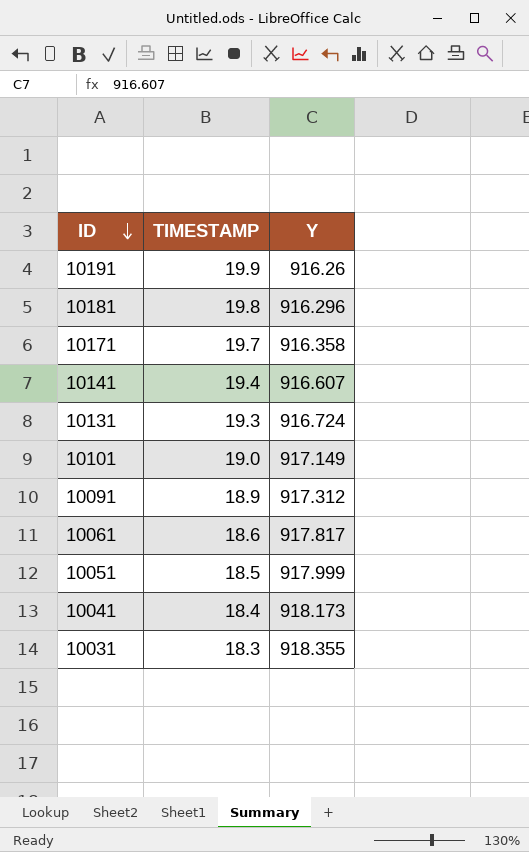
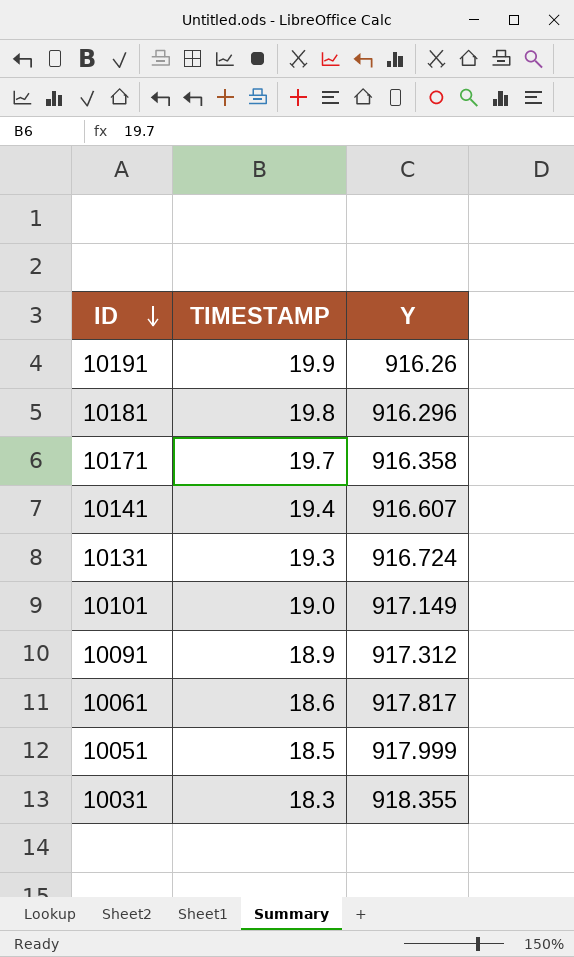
row 10041: 18.4 | 918.173 -> none

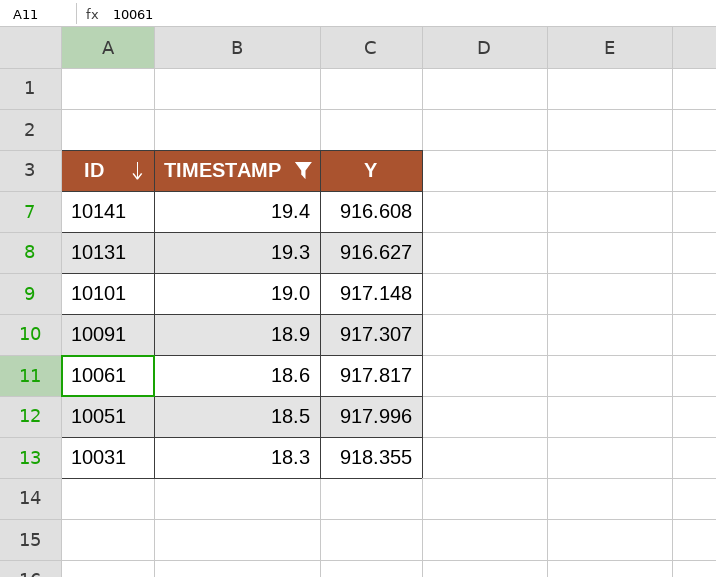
filter: none -> TIMESTAMP <= 19.4
10141 | Y: 916.607 -> 916.608
10131 | Y: 916.724 -> 916.627
10101 | Y: 917.149 -> 917.148
10091 | Y: 917.312 -> 917.307
10051 | Y: 917.999 -> 917.996

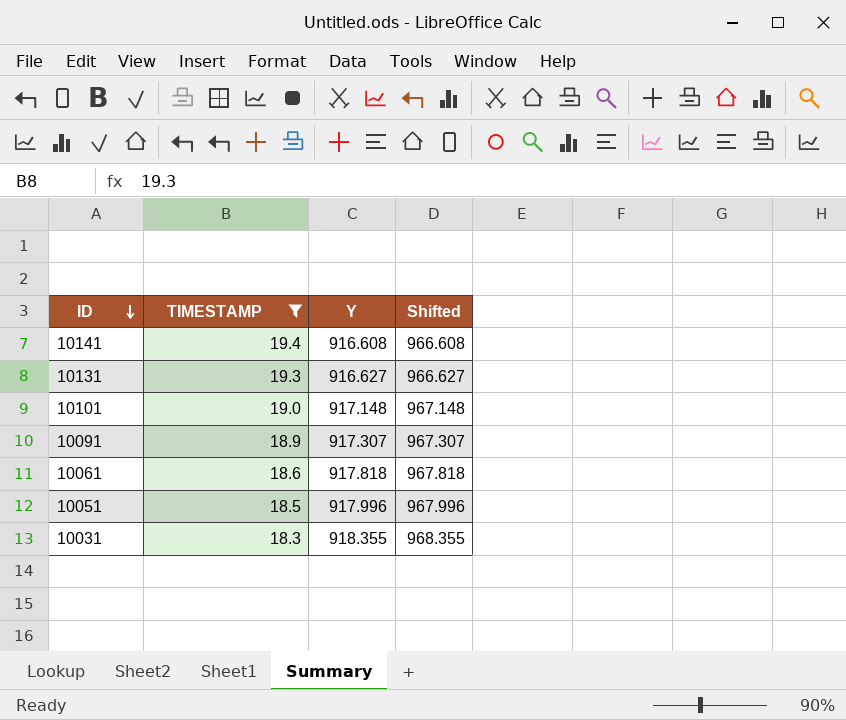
column Shifted | formula: none -> [Y] + 50
10061 | Y: 917.817 -> 917.818

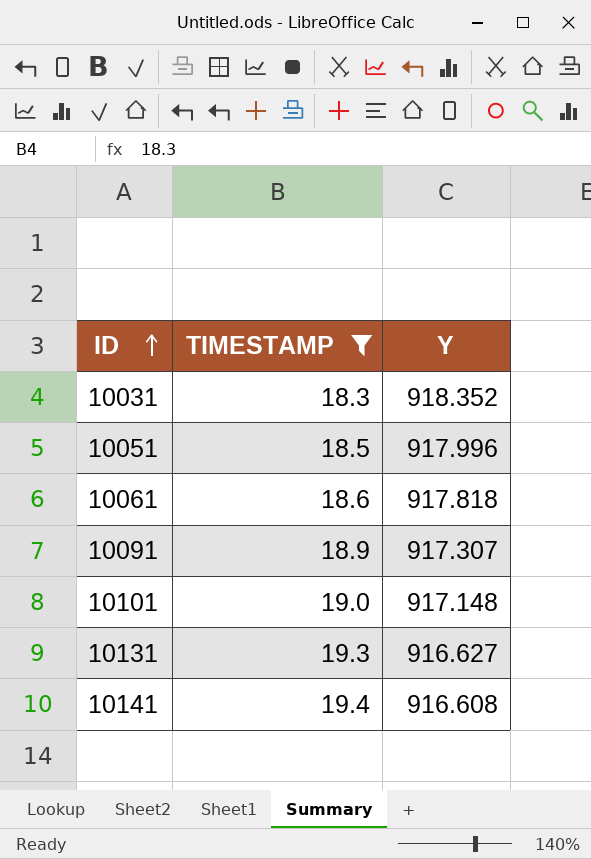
row order: ID descending -> ID ascending
column Shifted | formula: [Y] + 50 -> none
10031 | Y: 918.355 -> 918.352

